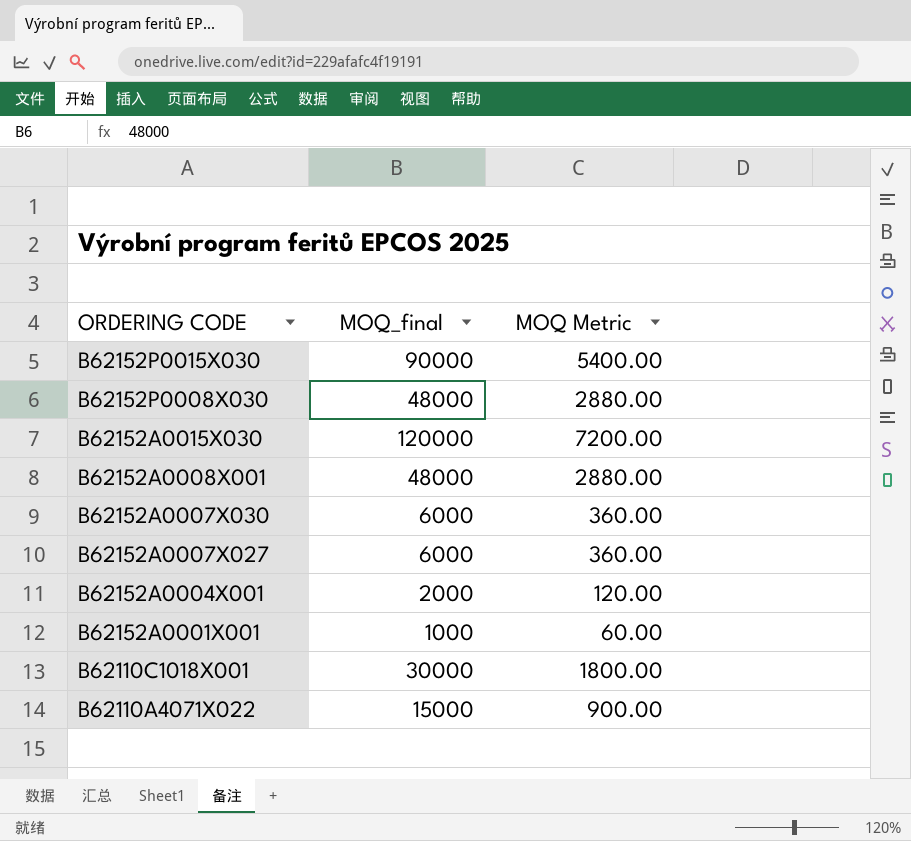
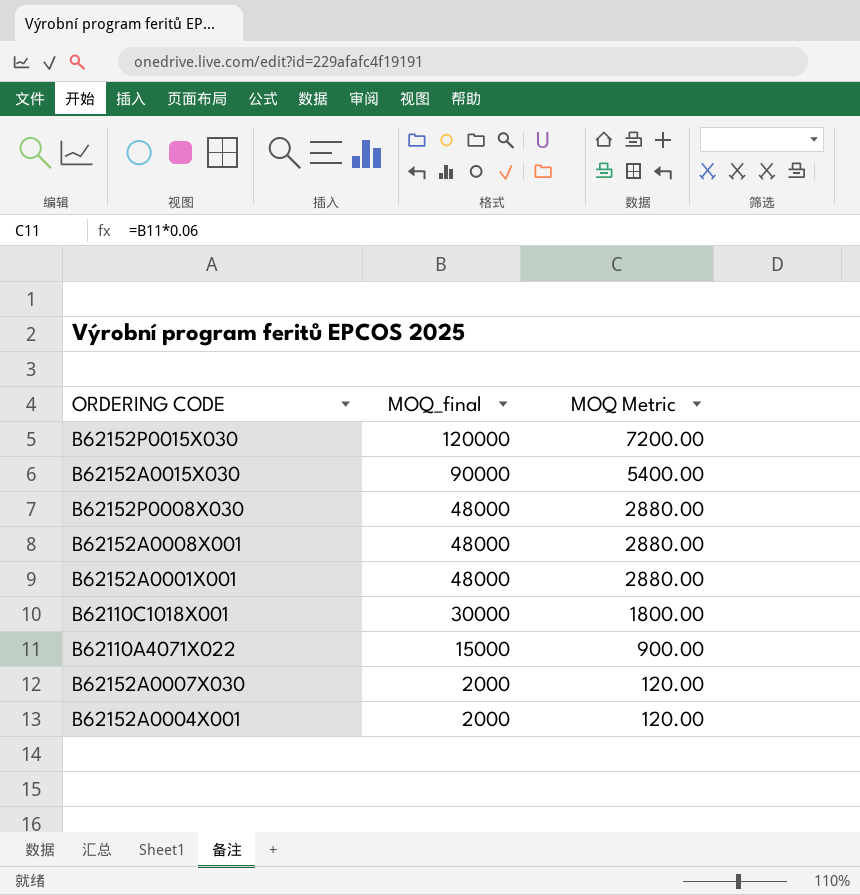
row order: ORDERING CODE descending -> MOQ_final descending
row B62152A0007X027: 6000 | 360.00 -> none
B62152P0015X030 | MOQ_final: 90000 -> 120000
B62152P0015X030 | MOQ Metric: 5400.00 -> 7200.00
B62152A0015X030 | MOQ_final: 120000 -> 90000
B62152A0015X030 | MOQ Metric: 7200.00 -> 5400.00
B62152A0001X001 | MOQ_final: 1000 -> 48000
B62152A0001X001 | MOQ Metric: 60.00 -> 2880.00
B62152A0007X030 | MOQ_final: 6000 -> 2000
B62152A0007X030 | MOQ Metric: 360.00 -> 120.00

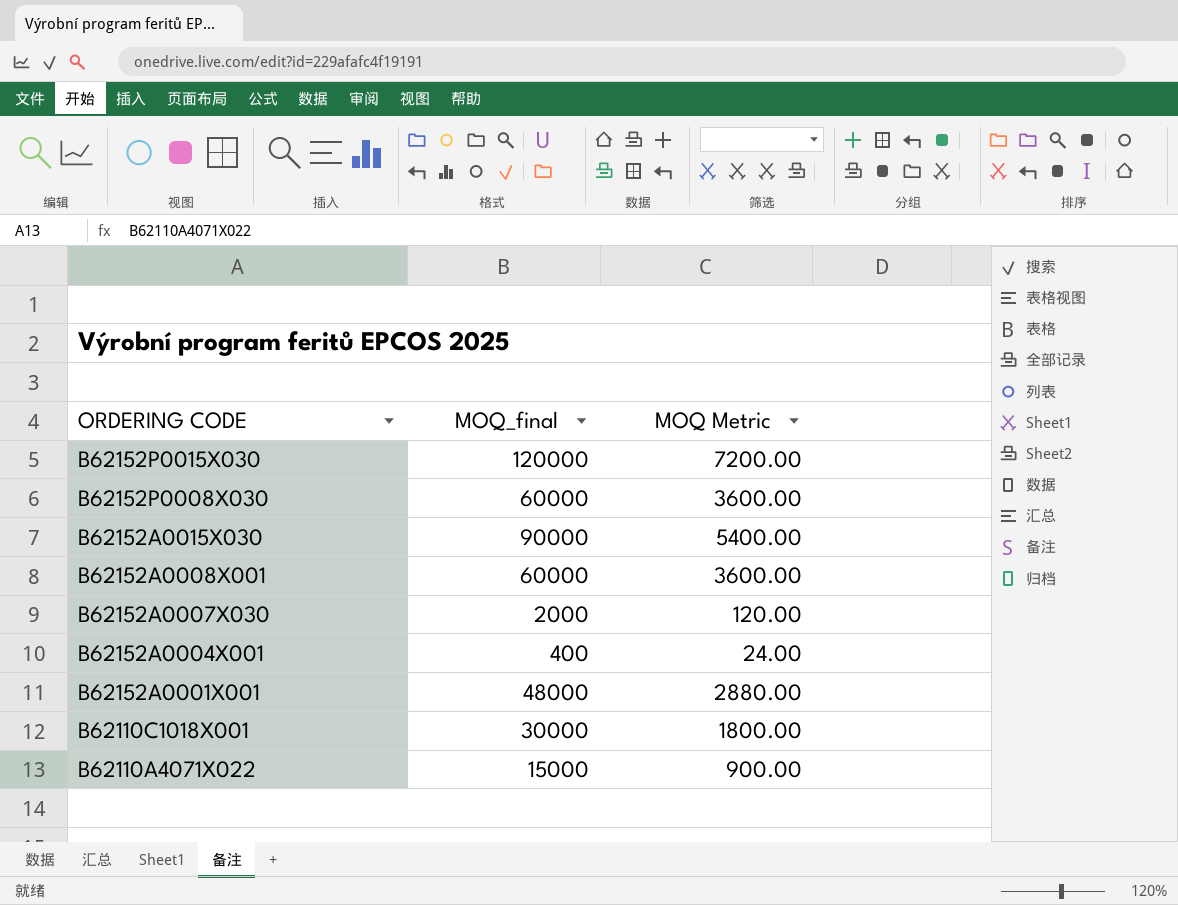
row order: MOQ_final descending -> ORDERING CODE descending
B62152P0008X030 | MOQ_final: 48000 -> 60000
B62152P0008X030 | MOQ Metric: 2880.00 -> 3600.00
B62152A0008X001 | MOQ_final: 48000 -> 60000
B62152A0008X001 | MOQ Metric: 2880.00 -> 3600.00
B62152A0004X001 | MOQ_final: 2000 -> 400
B62152A0004X001 | MOQ Metric: 120.00 -> 24.00

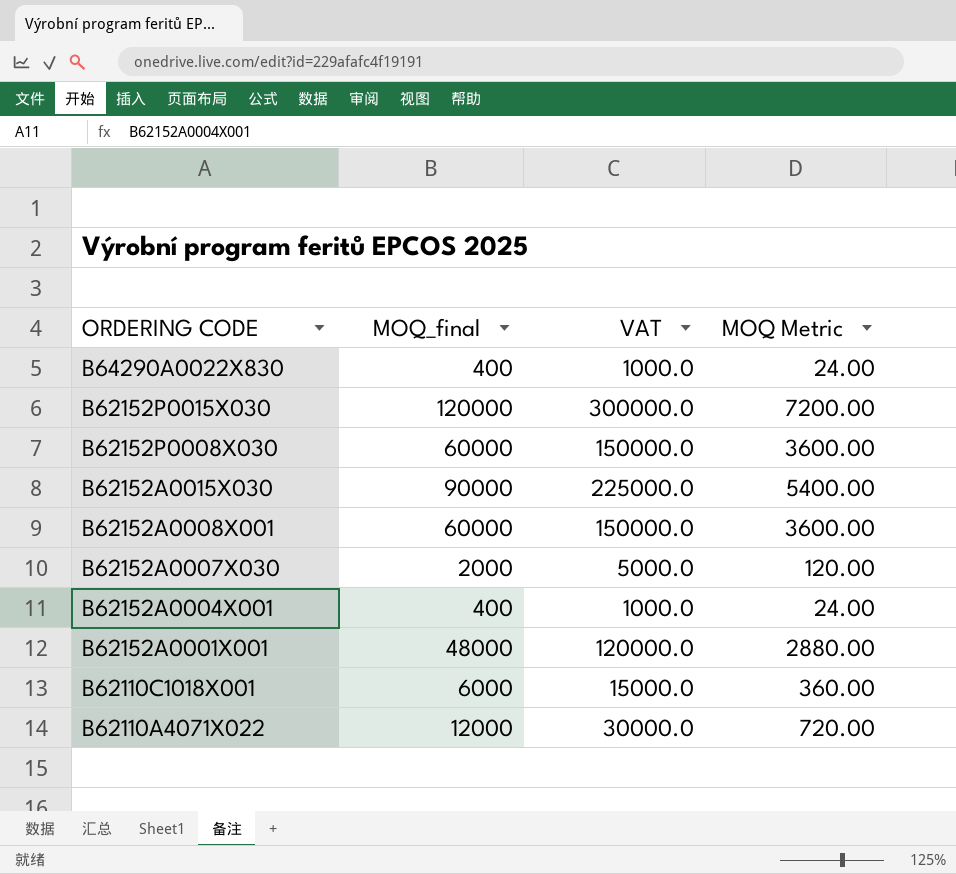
column VAT | formula: none -> [MOQ_final] * 2.5
row B64290A0022X830: none -> 400 | 1000.0 | 24.00
B62110C1018X001 | MOQ_final: 30000 -> 6000
B62110C1018X001 | MOQ Metric: 1800.00 -> 360.00
B62110A4071X022 | MOQ_final: 15000 -> 12000
B62110A4071X022 | MOQ Metric: 900.00 -> 720.00

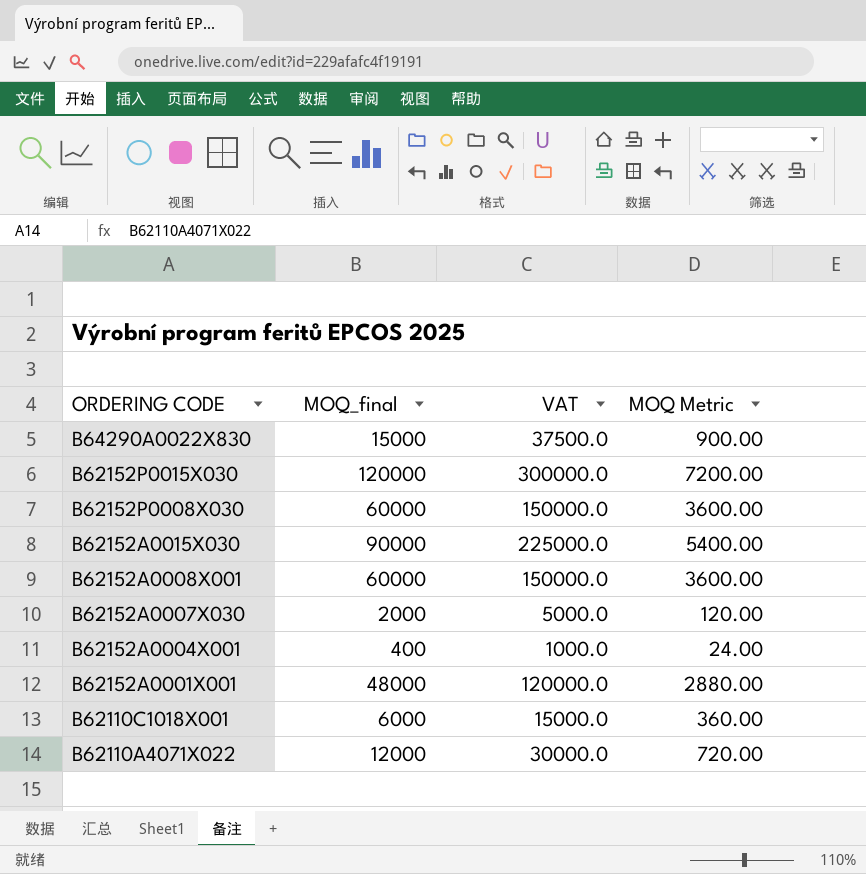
B64290A0022X830 | MOQ_final: 400 -> 15000
B64290A0022X830 | VAT: 1000.0 -> 37500.0
B64290A0022X830 | MOQ Metric: 24.00 -> 900.00

